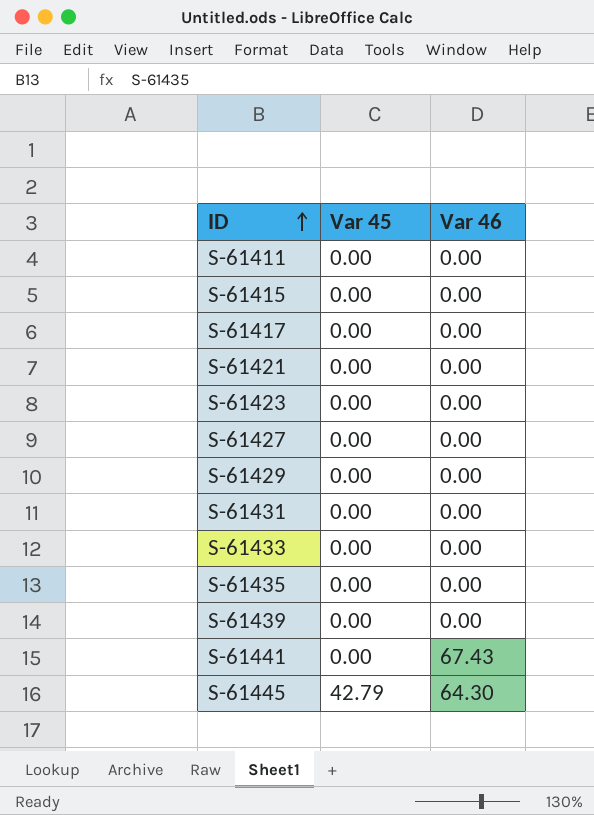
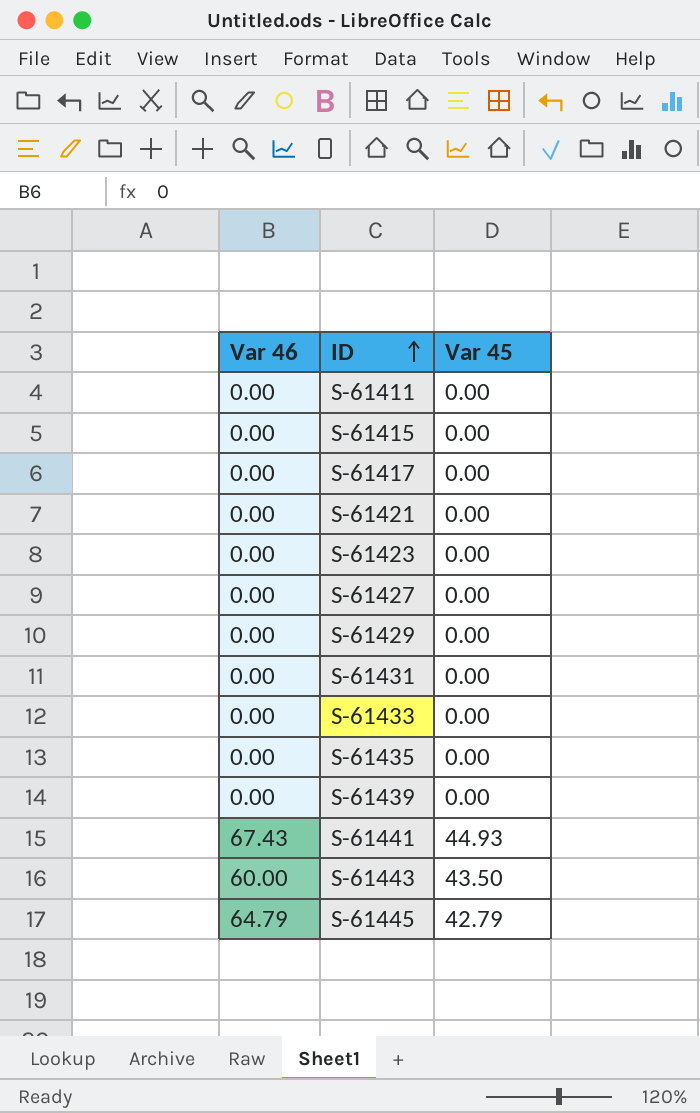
column Var 46 | position: 3 -> 1
S-61441 | Var 45: 0.00 -> 44.93
row S-61443: none -> 60.00 | 43.50
S-61445 | Var 46: 64.30 -> 64.79

